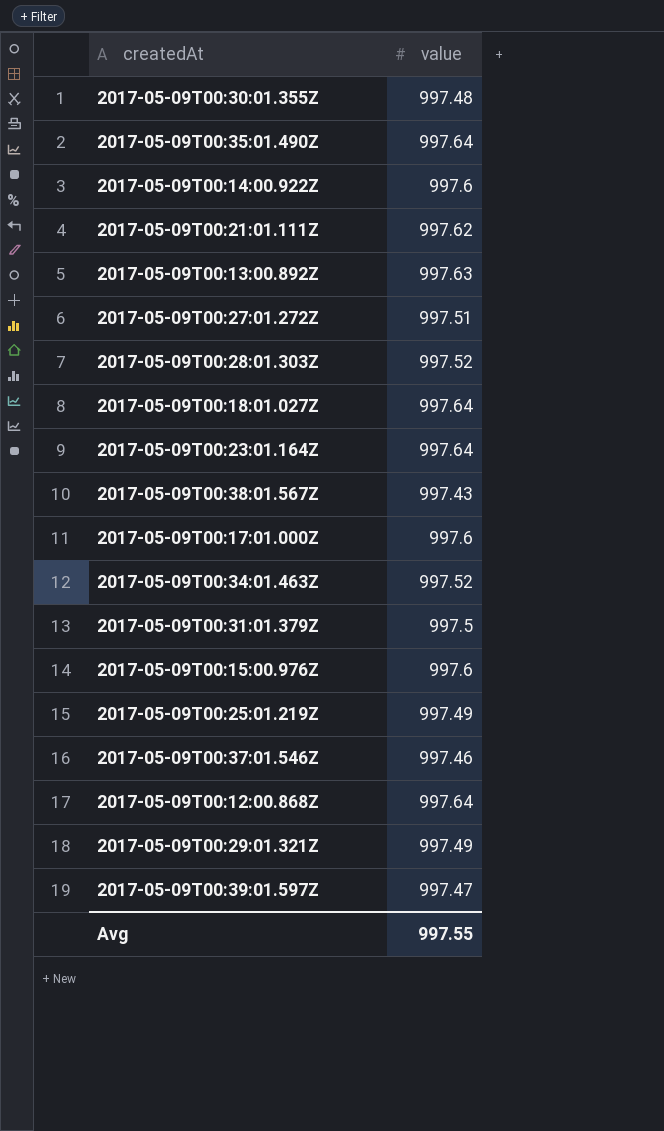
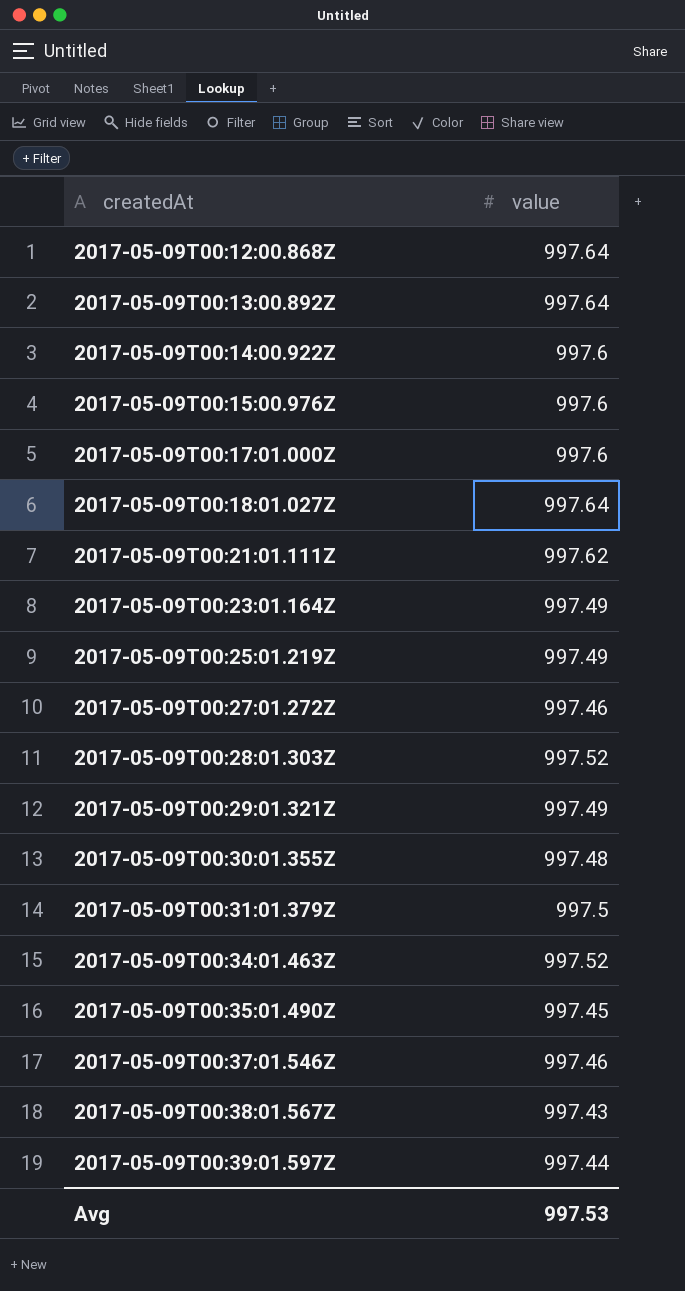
row order: none -> createdAt ascending
2017-05-09T00:13:00.892Z | value: 997.63 -> 997.64
2017-05-09T00:23:01.164Z | value: 997.64 -> 997.49
2017-05-09T00:27:01.272Z | value: 997.51 -> 997.46
2017-05-09T00:35:01.490Z | value: 997.64 -> 997.45
2017-05-09T00:39:01.597Z | value: 997.47 -> 997.44
Avg | value: 997.55 -> 997.53

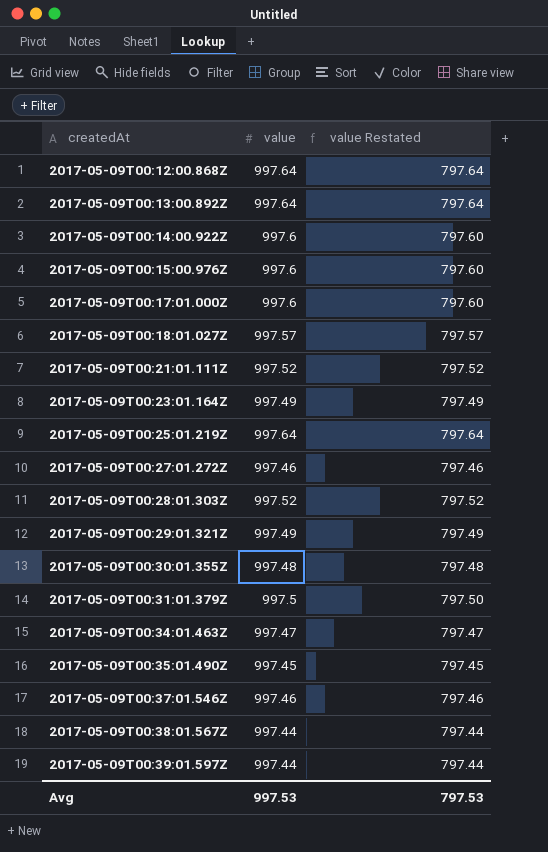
column value Restated | formula: none -> [value] - 200
2017-05-09T00:18:01.027Z | value: 997.64 -> 997.57
2017-05-09T00:21:01.111Z | value: 997.62 -> 997.52
2017-05-09T00:25:01.219Z | value: 997.49 -> 997.64
2017-05-09T00:34:01.463Z | value: 997.52 -> 997.47
2017-05-09T00:38:01.567Z | value: 997.43 -> 997.44

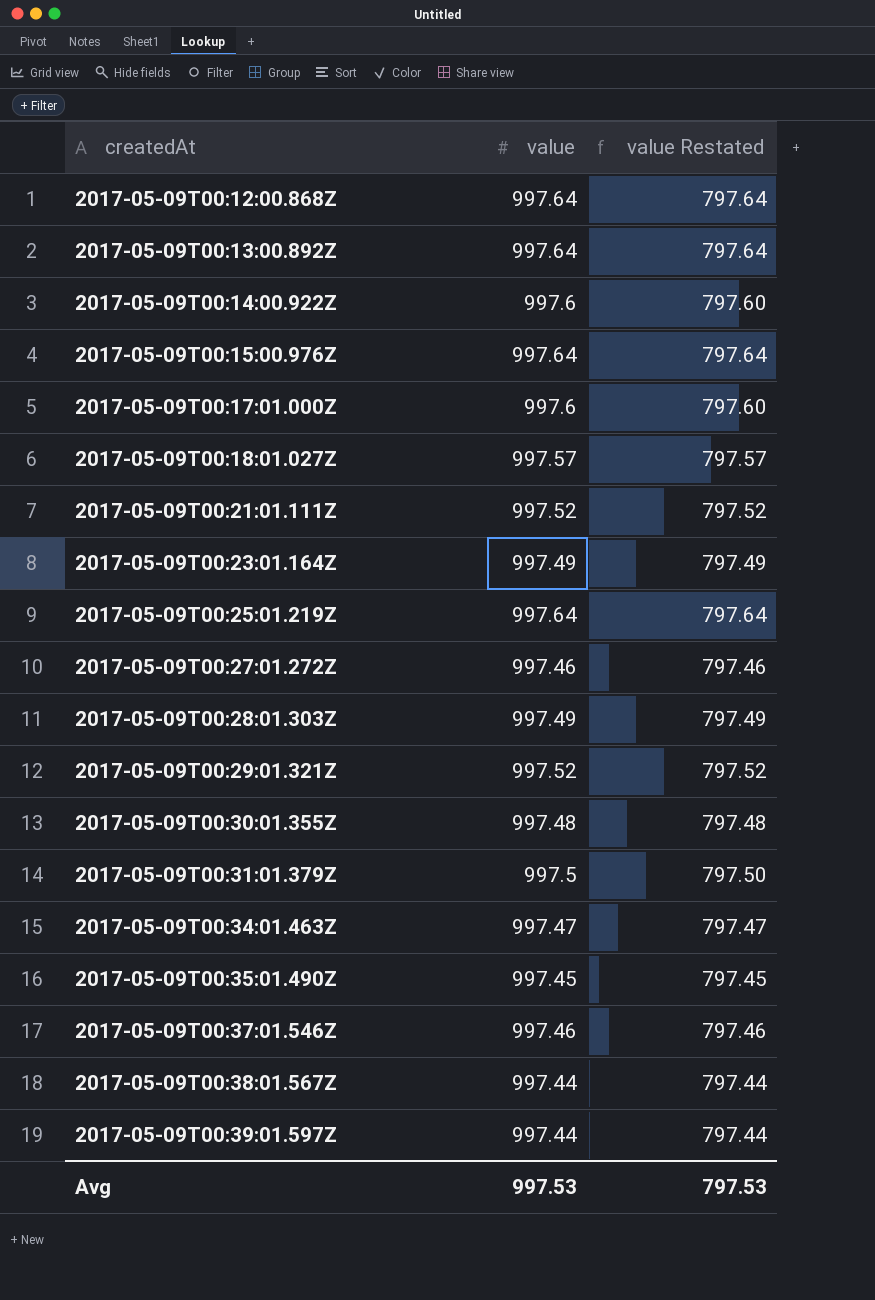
2017-05-09T00:15:00.976Z | value: 997.6 -> 997.64
2017-05-09T00:15:00.976Z | value Restated: 797.60 -> 797.64
2017-05-09T00:28:01.303Z | value: 997.52 -> 997.49
2017-05-09T00:28:01.303Z | value Restated: 797.52 -> 797.49
2017-05-09T00:29:01.321Z | value: 997.49 -> 997.52
2017-05-09T00:29:01.321Z | value Restated: 797.49 -> 797.52

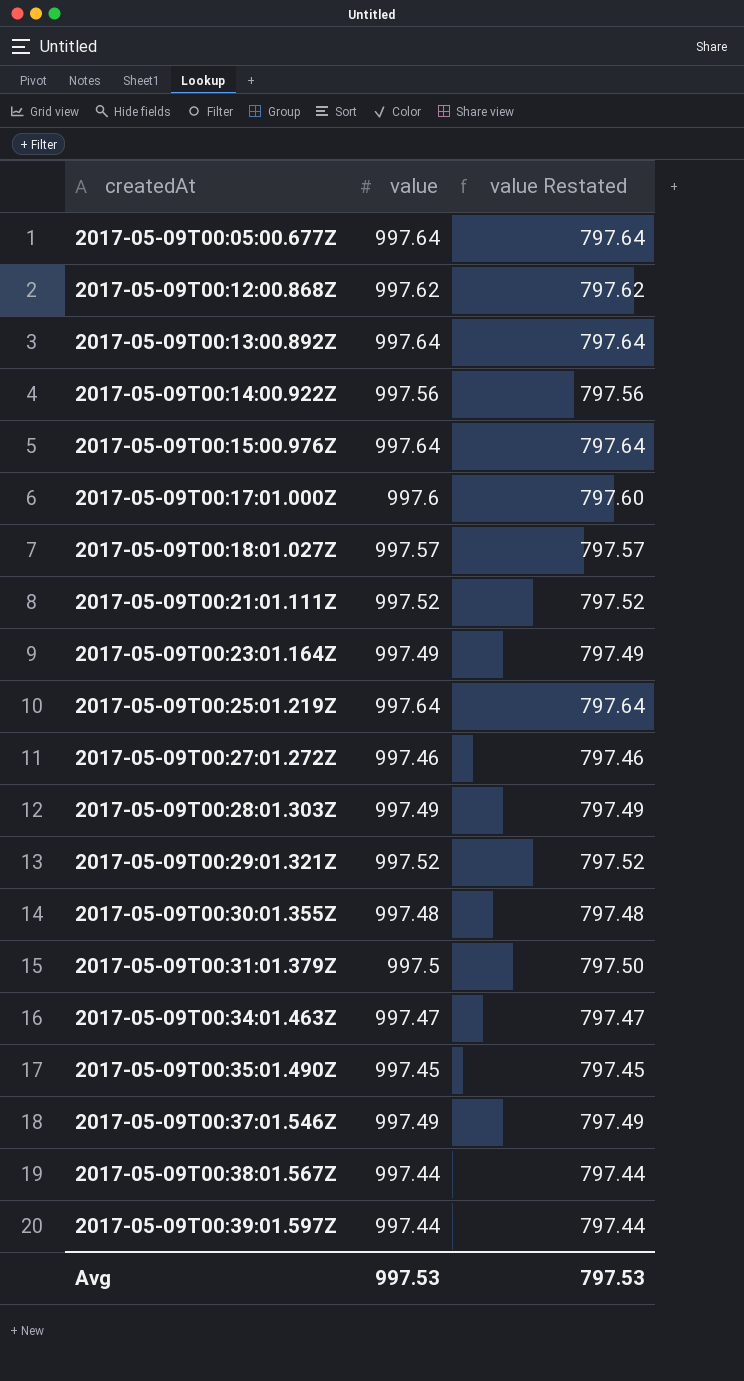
row 2017-05-09T00:05:00.677Z: none -> 997.64 | 797.64
2017-05-09T00:12:00.868Z | value: 997.64 -> 997.62
2017-05-09T00:12:00.868Z | value Restated: 797.64 -> 797.62
2017-05-09T00:14:00.922Z | value: 997.6 -> 997.56
2017-05-09T00:14:00.922Z | value Restated: 797.60 -> 797.56
2017-05-09T00:37:01.546Z | value: 997.46 -> 997.49
2017-05-09T00:37:01.546Z | value Restated: 797.46 -> 797.49

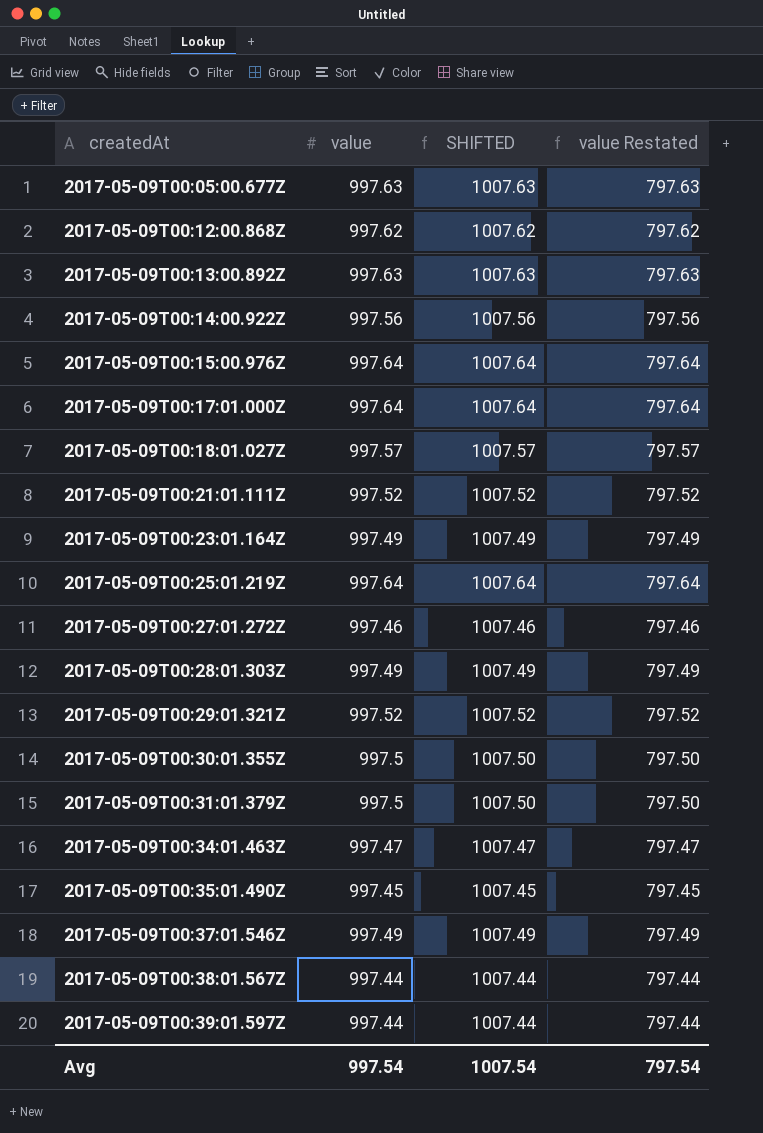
column SHIFTED | formula: none -> [value] + 10
2017-05-09T00:05:00.677Z | value: 997.64 -> 997.63
2017-05-09T00:05:00.677Z | value Restated: 797.64 -> 797.63
2017-05-09T00:13:00.892Z | value: 997.64 -> 997.63
2017-05-09T00:13:00.892Z | value Restated: 797.64 -> 797.63
2017-05-09T00:17:01.000Z | value: 997.6 -> 997.64
2017-05-09T00:17:01.000Z | value Restated: 797.60 -> 797.64
2017-05-09T00:30:01.355Z | value: 997.48 -> 997.5
2017-05-09T00:30:01.355Z | value Restated: 797.48 -> 797.50
Avg | value: 997.53 -> 997.54
Avg | value Restated: 797.53 -> 797.54

